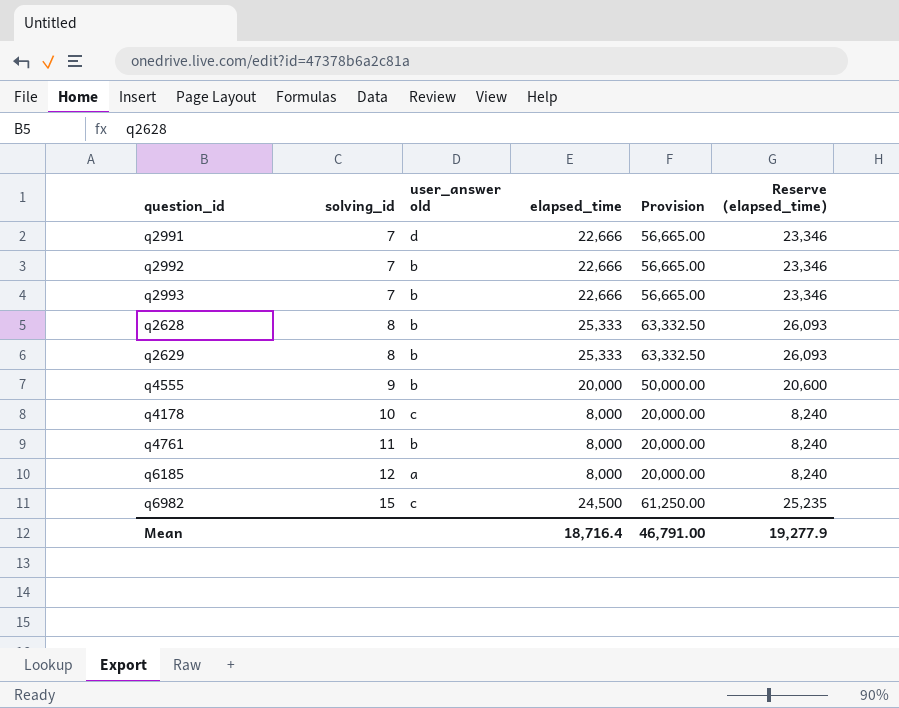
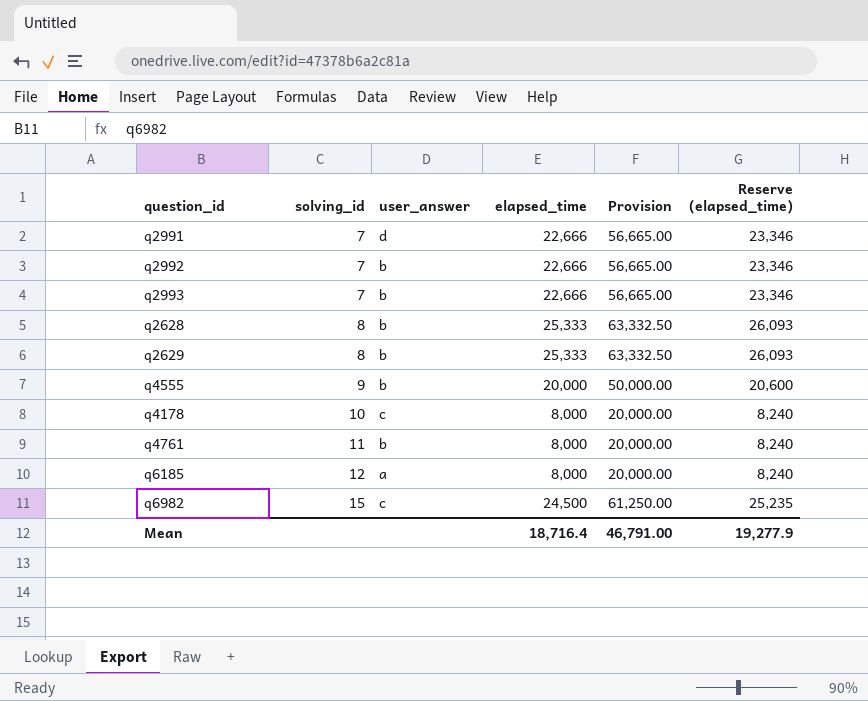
column name: user_answer old -> user_answer

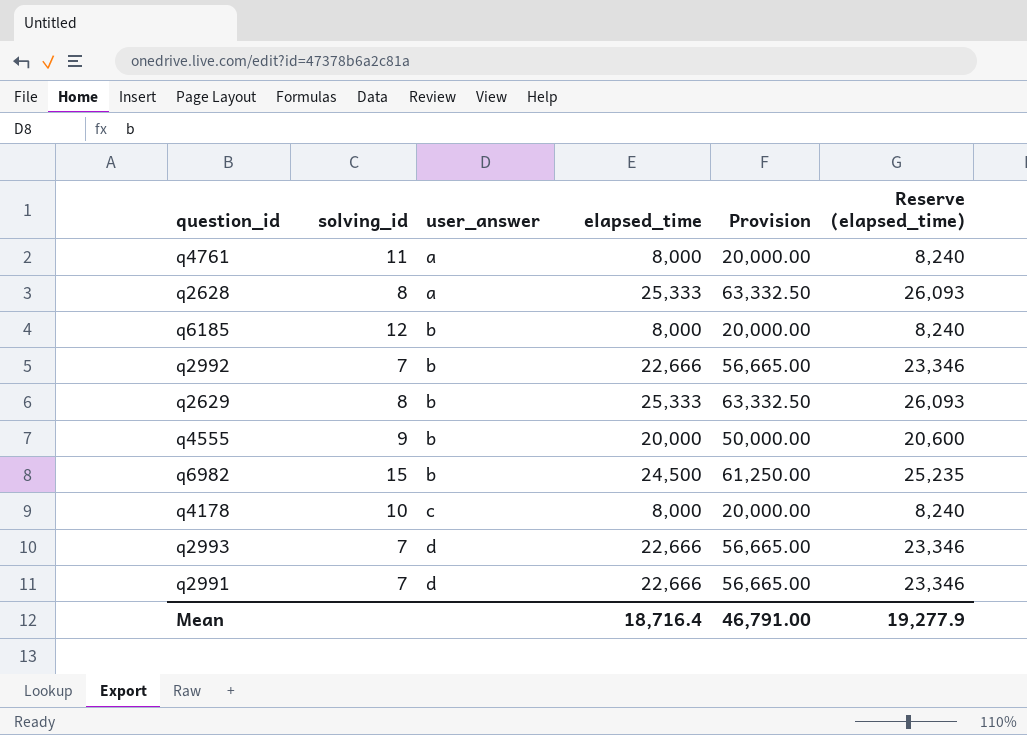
row order: solving_id ascending -> user_answer ascending
q4761 | user_answer: b -> a
q2628 | user_answer: b -> a
q6185 | user_answer: a -> b
q6982 | user_answer: c -> b
q2993 | user_answer: b -> d

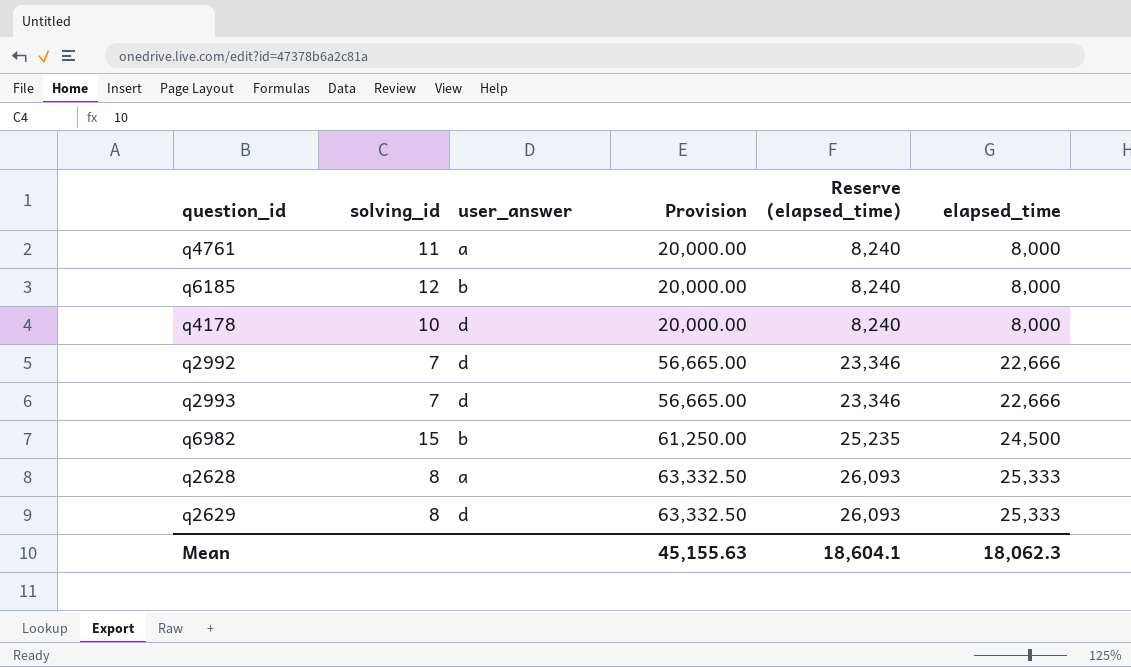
row order: user_answer ascending -> Provision ascending
column elapsed_time | position: 4 -> 6
row q4555: 9 | b | 20,000 | 50,000.00 | 20,600 -> none
row q2991: 7 | d | 22,666 | 56,665.00 | 23,346 -> none
q4178 | user_answer: c -> d
q2992 | user_answer: b -> d
q2629 | user_answer: b -> d
Mean | Provision: 46,791.00 -> 45,155.63
Mean | Reserve (elapsed_time): 19,277.9 -> 18,604.1
Mean | elapsed_time: 18,716.4 -> 18,062.3

